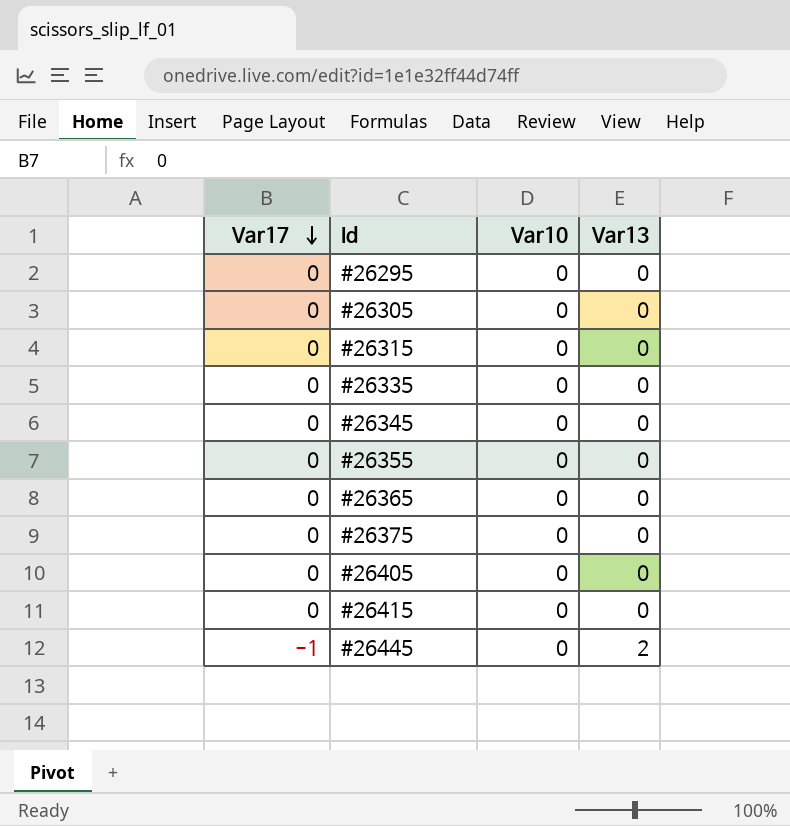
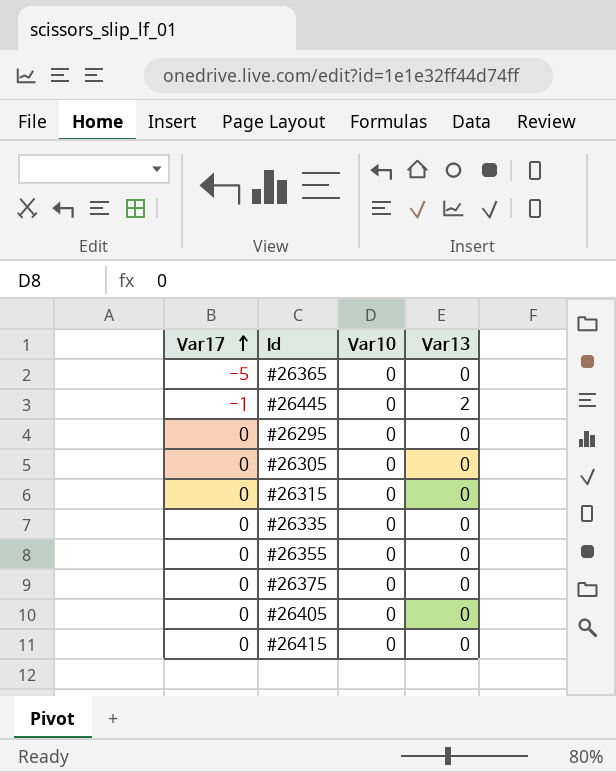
row order: Var17 descending -> Var17 ascending
row #26345: 0 | 0 | 0 -> none
#26365 | Var17: 0 -> -5

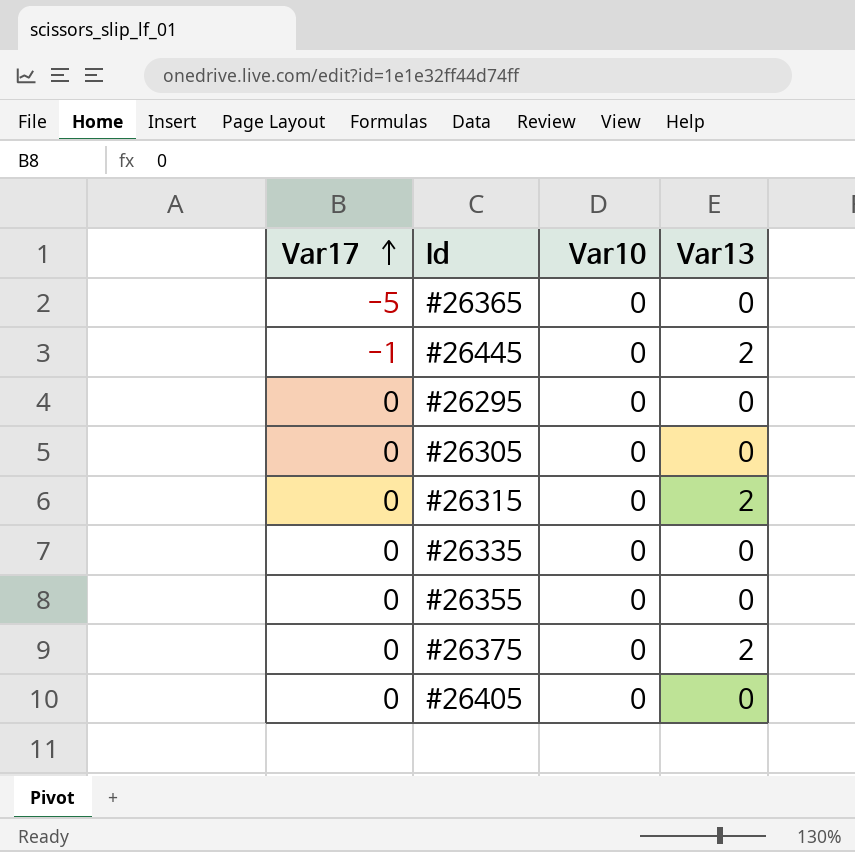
row #26415: 0 | 0 | 0 -> none
#26315 | Var13: 0 -> 2
#26375 | Var13: 0 -> 2

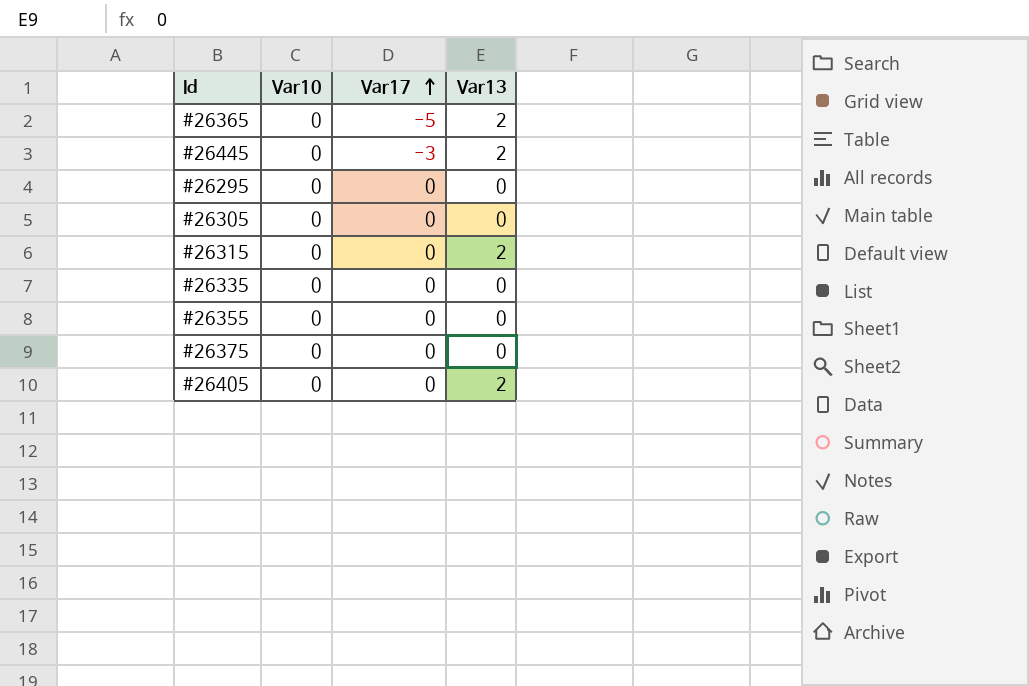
column Var17 | position: 1 -> 3
#26365 | Var13: 0 -> 2
#26445 | Var17: -1 -> -3
#26375 | Var13: 2 -> 0
#26405 | Var13: 0 -> 2

